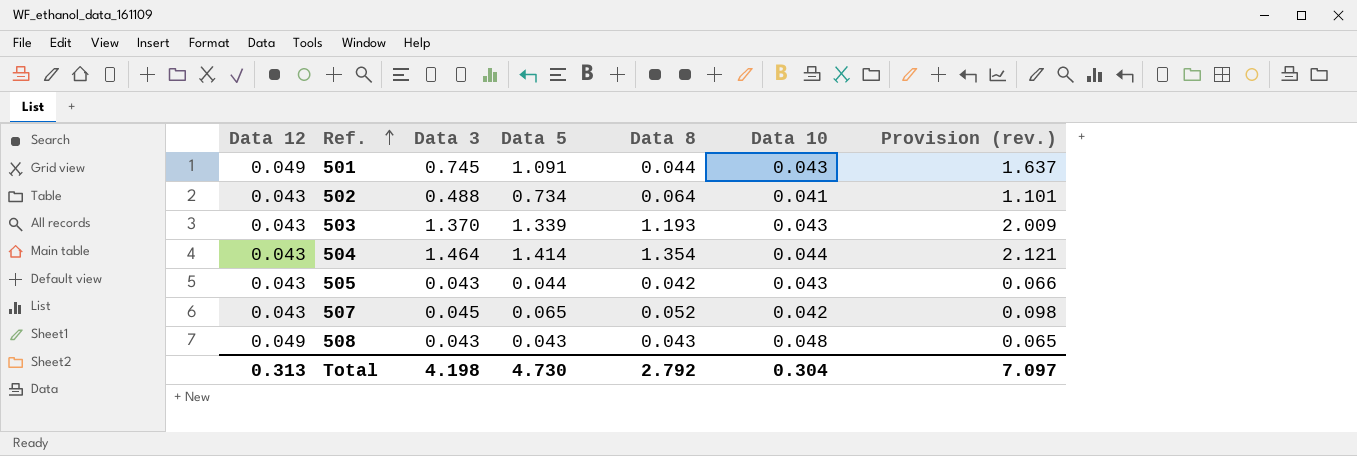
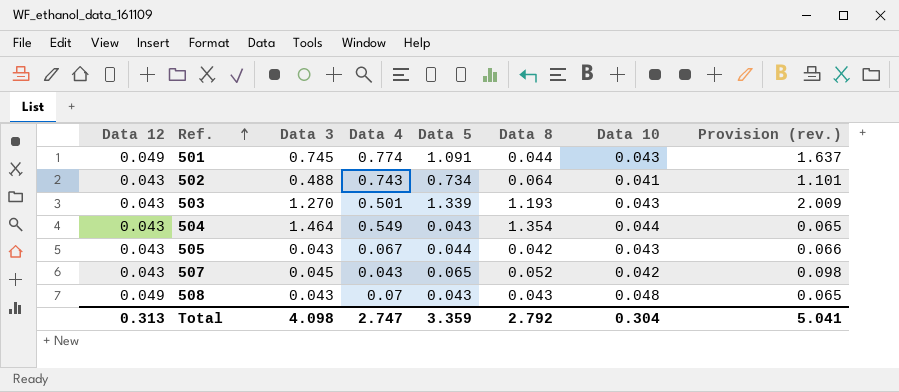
column Data 4 | position: none -> 4
503 | Data 3: 1.370 -> 1.270
504 | Data 5: 1.414 -> 0.043
504 | Provision (rev.): 2.121 -> 0.065
Total | Data 3: 4.198 -> 4.098
Total | Data 5: 4.730 -> 3.359
Total | Provision (rev.): 7.097 -> 5.041

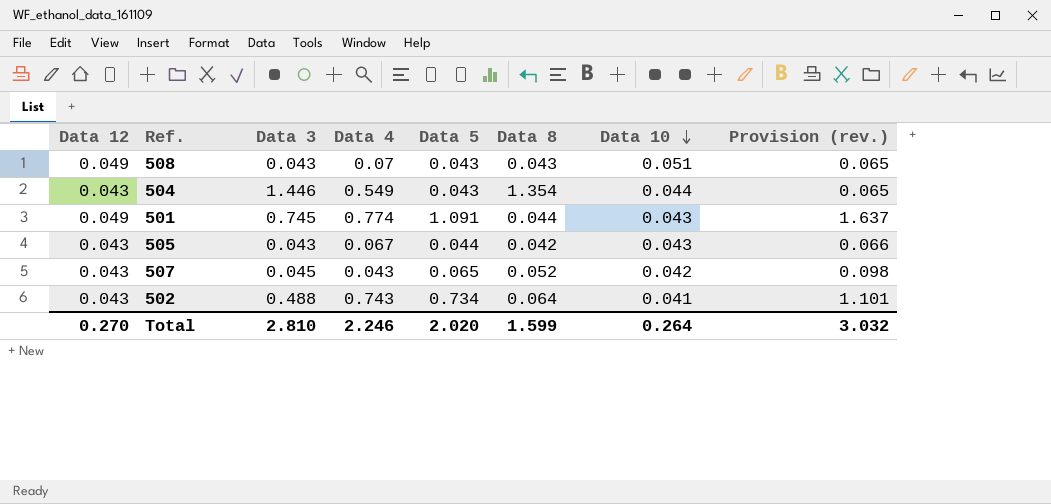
row order: Ref. ascending -> Data 10 descending
row 503: 0.043 | 1.270 | 0.501 | 1.339 | 1.193 | 0.043 | 2.009 -> none
508 | Data 10: 0.048 -> 0.051
504 | Data 3: 1.464 -> 1.446
Total | Data 12: 0.313 -> 0.270
Total | Data 3: 4.098 -> 2.810
Total | Data 4: 2.747 -> 2.246
Total | Data 5: 3.359 -> 2.020
Total | Data 8: 2.792 -> 1.599
Total | Data 10: 0.304 -> 0.264
Total | Provision (rev.): 5.041 -> 3.032

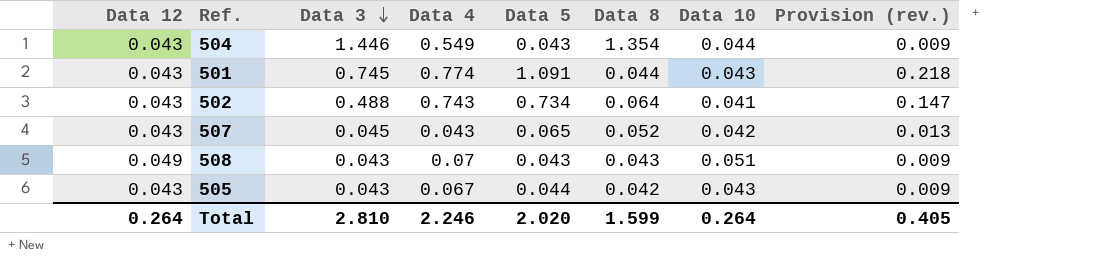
row order: Data 10 descending -> Data 3 descending
column Provision (rev.) | formula: [Data 5] * 1.5 -> [Data 5] * 0.2
501 | Data 12: 0.049 -> 0.043
Total | Data 12: 0.270 -> 0.264
Total | Provision (rev.): 3.032 -> 0.405

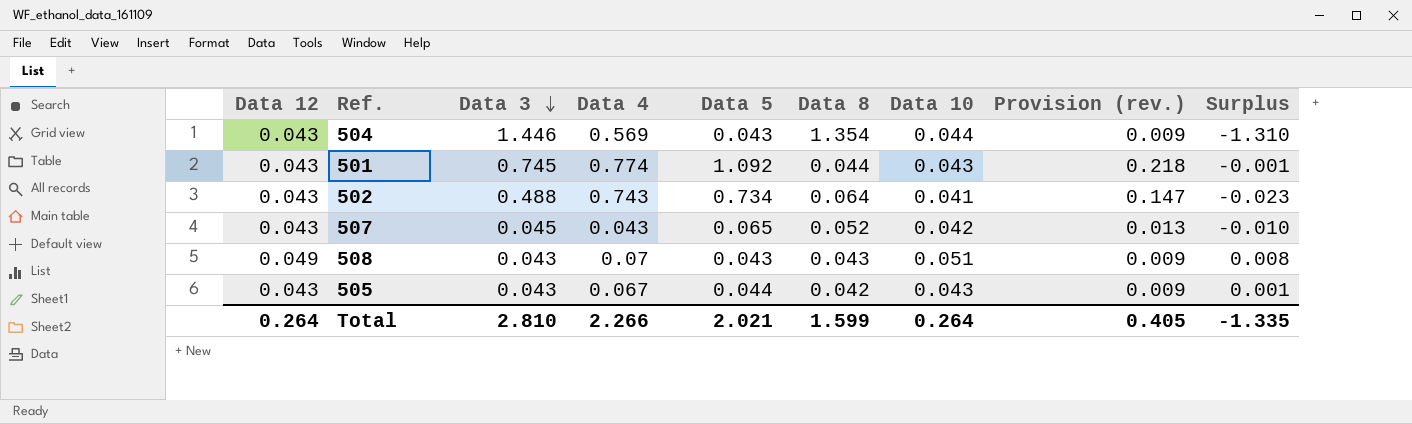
column Surplus | formula: none -> [Data 10] - [Data 8]
504 | Data 4: 0.549 -> 0.569
501 | Data 5: 1.091 -> 1.092
Total | Data 4: 2.246 -> 2.266
Total | Data 5: 2.020 -> 2.021

